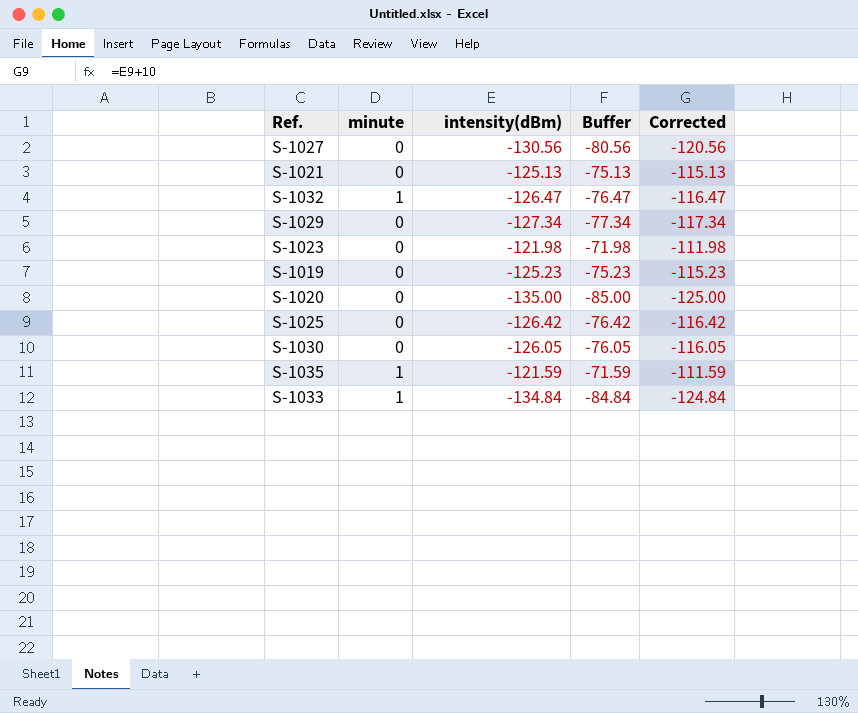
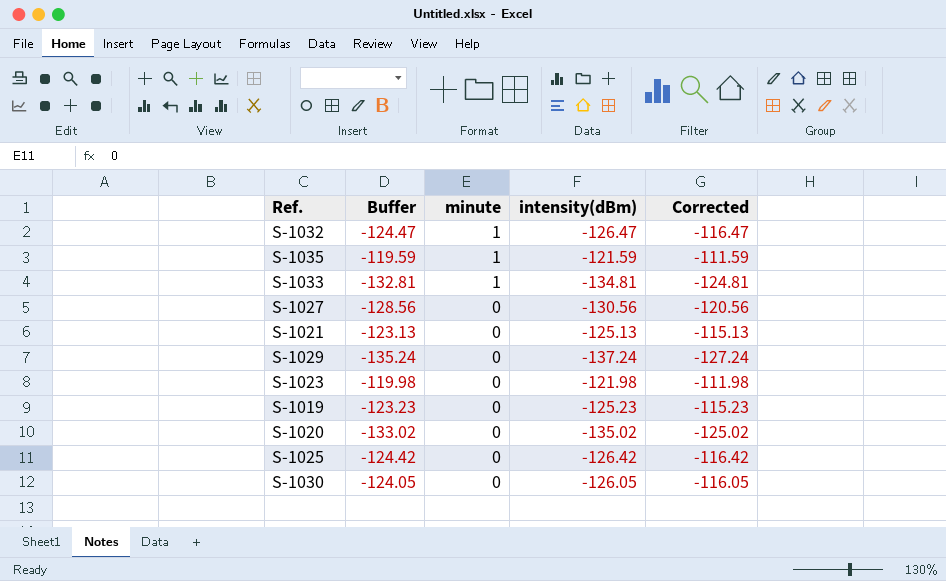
row order: none -> minute descending
column Buffer | formula: [intensity(dBm)] + 50 -> [intensity(dBm)] + 2
column Buffer | position: 4 -> 2
S-1033 | intensity(dBm): -134.84 -> -134.81
S-1033 | Corrected: -124.84 -> -124.81
S-1029 | intensity(dBm): -127.34 -> -137.24
S-1029 | Corrected: -117.34 -> -127.24
S-1020 | intensity(dBm): -135.00 -> -135.02
S-1020 | Corrected: -125.00 -> -125.02

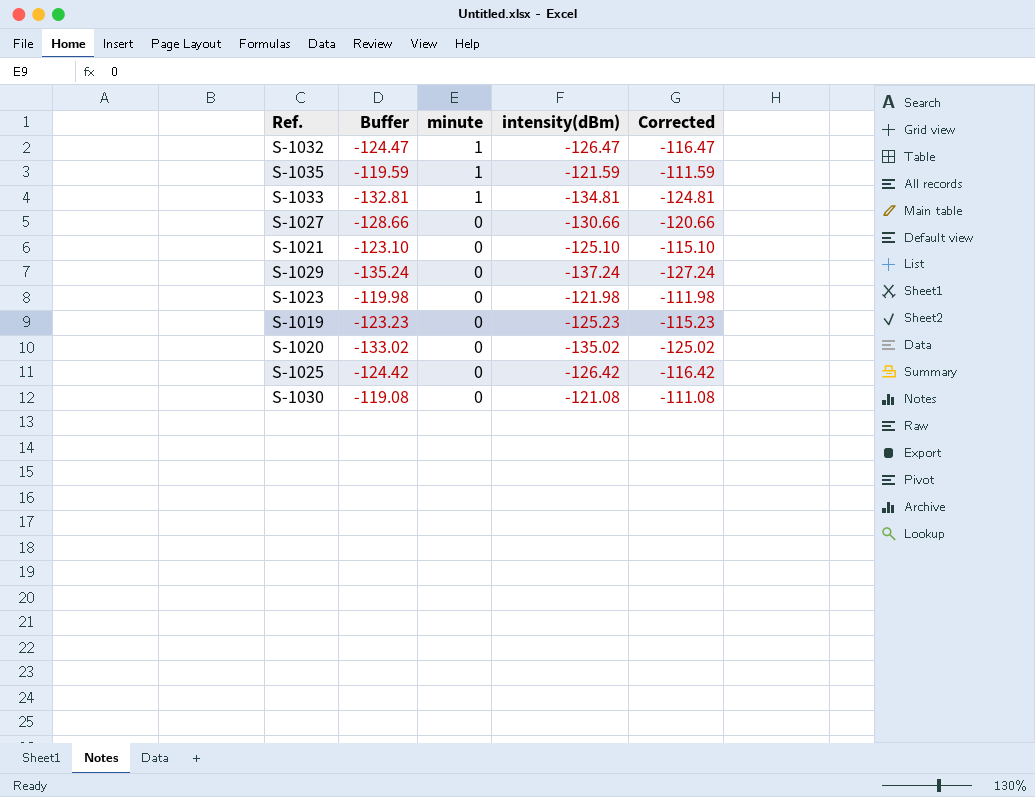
S-1027 | Buffer: -128.56 -> -128.66
S-1027 | intensity(dBm): -130.56 -> -130.66
S-1027 | Corrected: -120.56 -> -120.66
S-1021 | Buffer: -123.13 -> -123.10
S-1021 | intensity(dBm): -125.13 -> -125.10
S-1021 | Corrected: -115.13 -> -115.10
S-1030 | Buffer: -124.05 -> -119.08
S-1030 | intensity(dBm): -126.05 -> -121.08
S-1030 | Corrected: -116.05 -> -111.08

